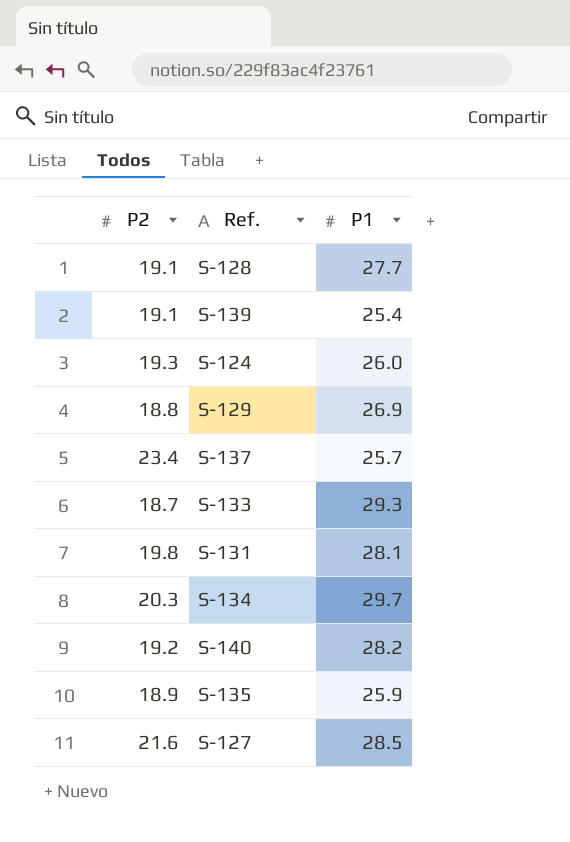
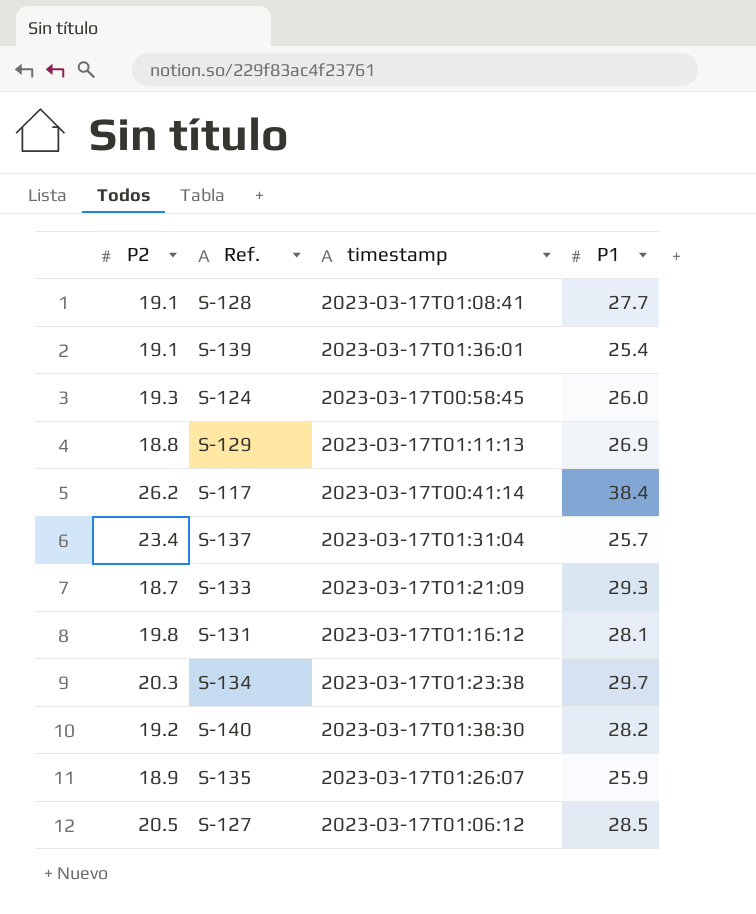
column timestamp | position: none -> 3
row S-117: none -> 26.2 | 2023-03-17T00:41:14 | 38.4
S-127 | P2: 21.6 -> 20.5

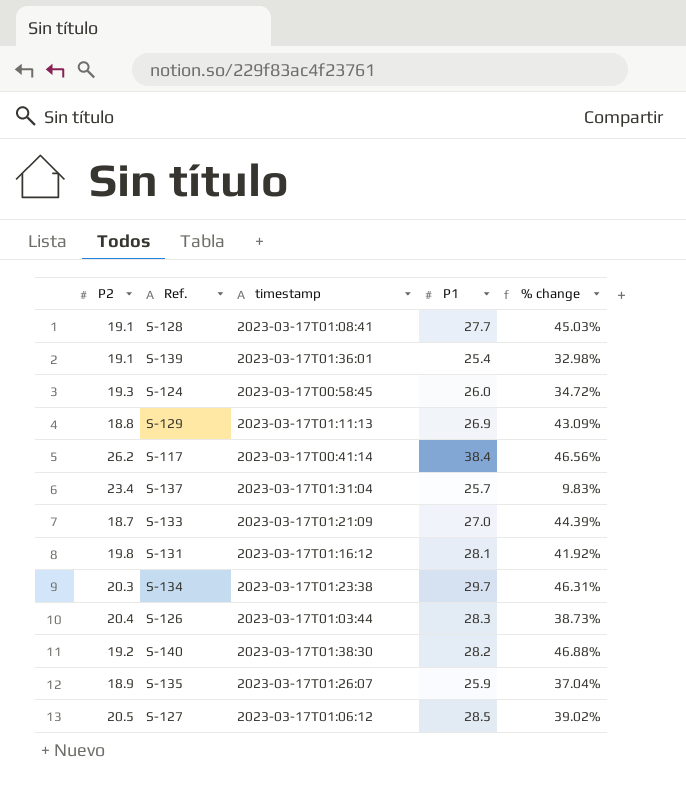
column % change | formula: none -> ([P1] - [P2]) / [P2]
S-133 | P1: 29.3 -> 27.0
row S-126: none -> 20.4 | 2023-03-17T01:03:44 | 28.3 | 38.73%

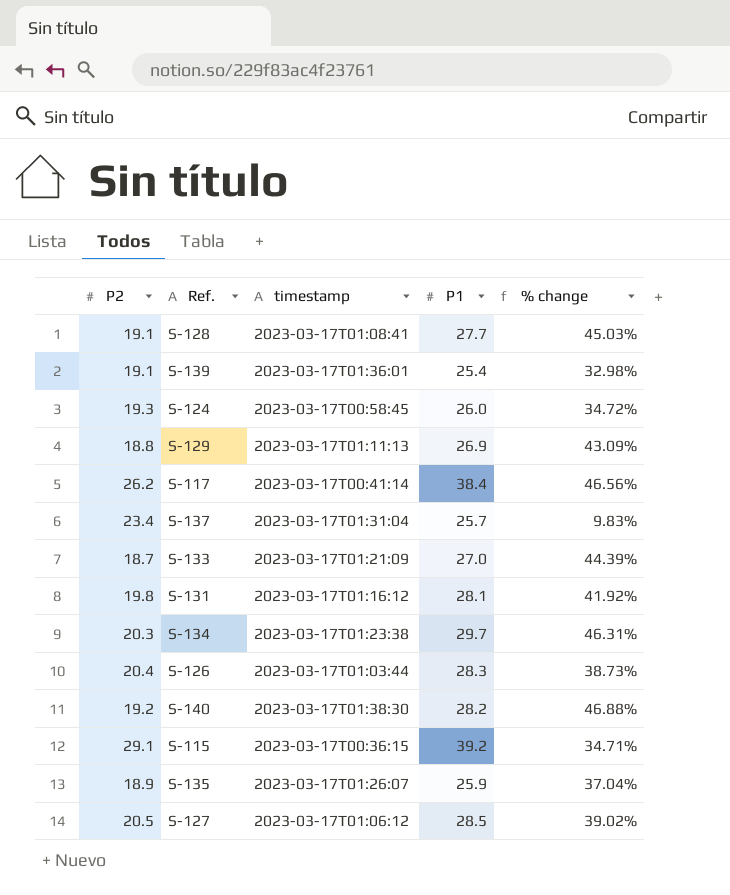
row S-115: none -> 29.1 | 2023-03-17T00:36:15 | 39.2 | 34.71%

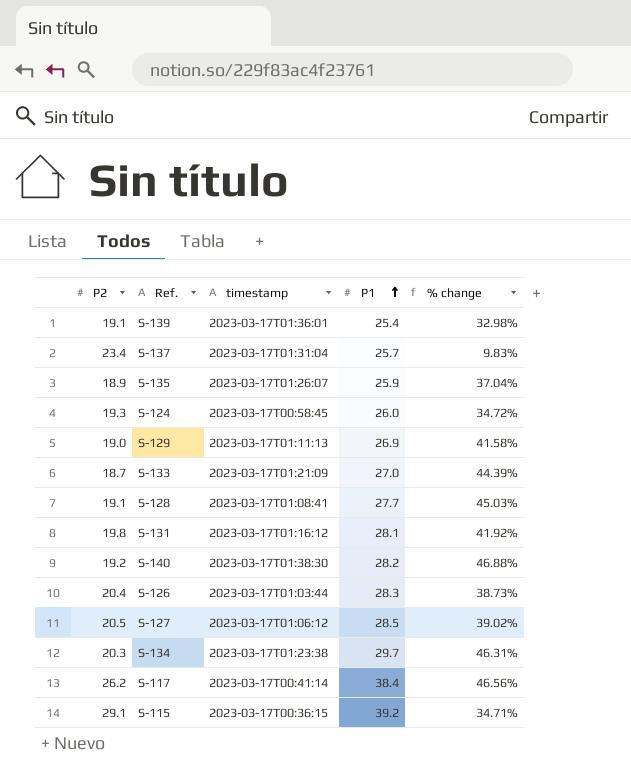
row order: none -> P1 ascending
S-129 | P2: 18.8 -> 19.0
S-129 | % change: 43.09% -> 41.58%

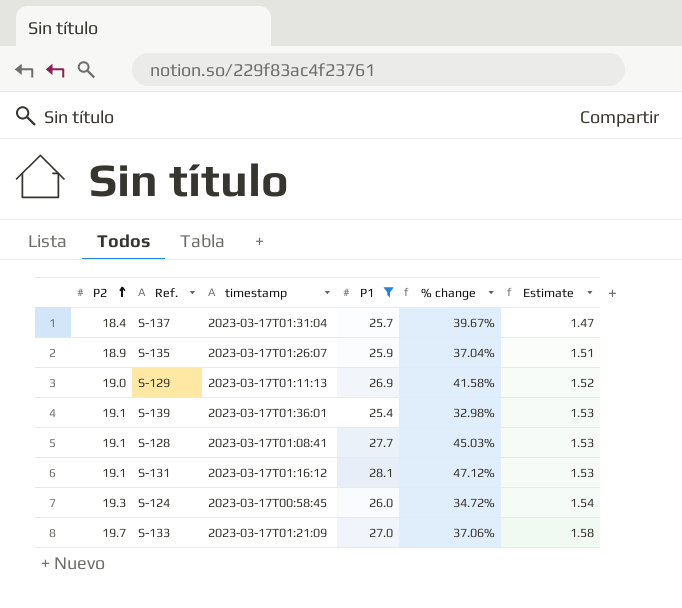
filter: none -> P1 <= 28.1
row order: P1 ascending -> P2 ascending
column Estimate | formula: none -> [P2] * 0.08
S-137 | P2: 23.4 -> 18.4
S-137 | % change: 9.83% -> 39.67%
S-131 | P2: 19.8 -> 19.1
S-131 | % change: 41.92% -> 47.12%
S-133 | P2: 18.7 -> 19.7
S-133 | % change: 44.39% -> 37.06%

